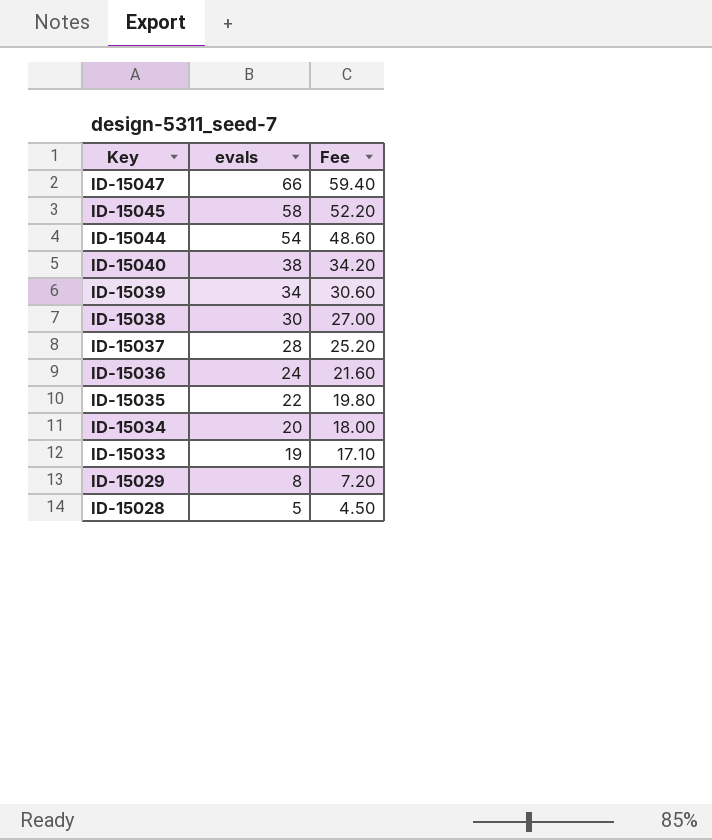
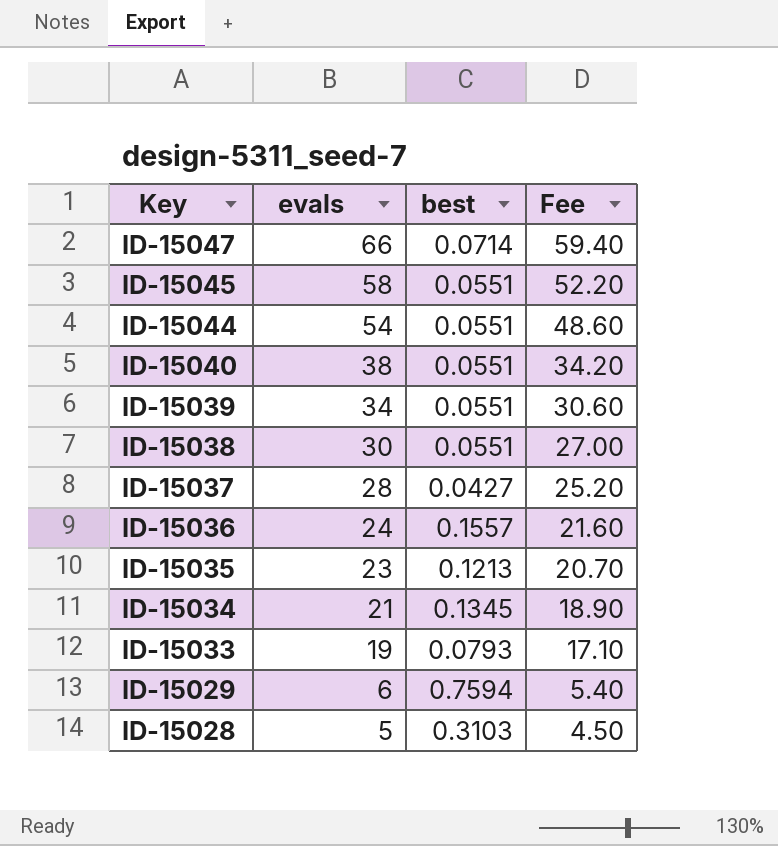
column best | position: none -> 3
ID-15035 | evals: 22 -> 23
ID-15035 | Fee: 19.80 -> 20.70
ID-15034 | evals: 20 -> 21
ID-15034 | Fee: 18.00 -> 18.90
ID-15029 | evals: 8 -> 6
ID-15029 | Fee: 7.20 -> 5.40

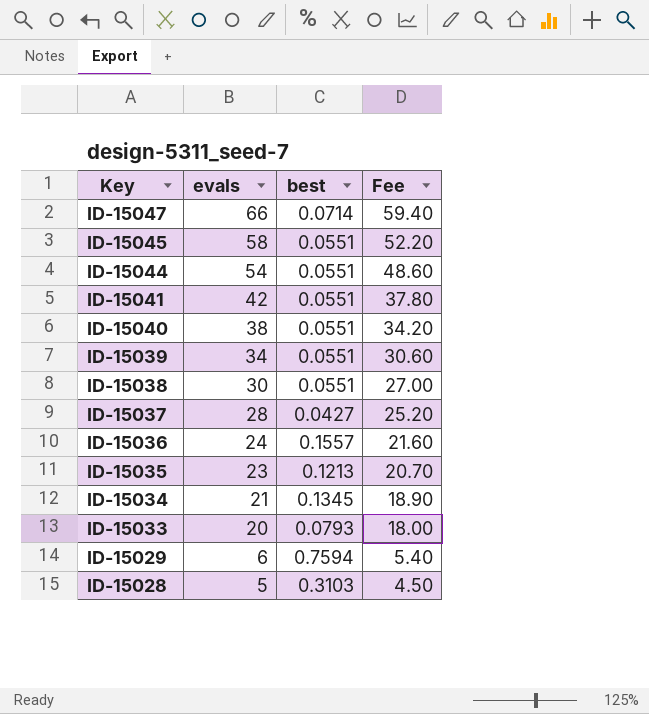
row ID-15041: none -> 42 | 0.0551 | 37.80
ID-15033 | evals: 19 -> 20
ID-15033 | Fee: 17.10 -> 18.00

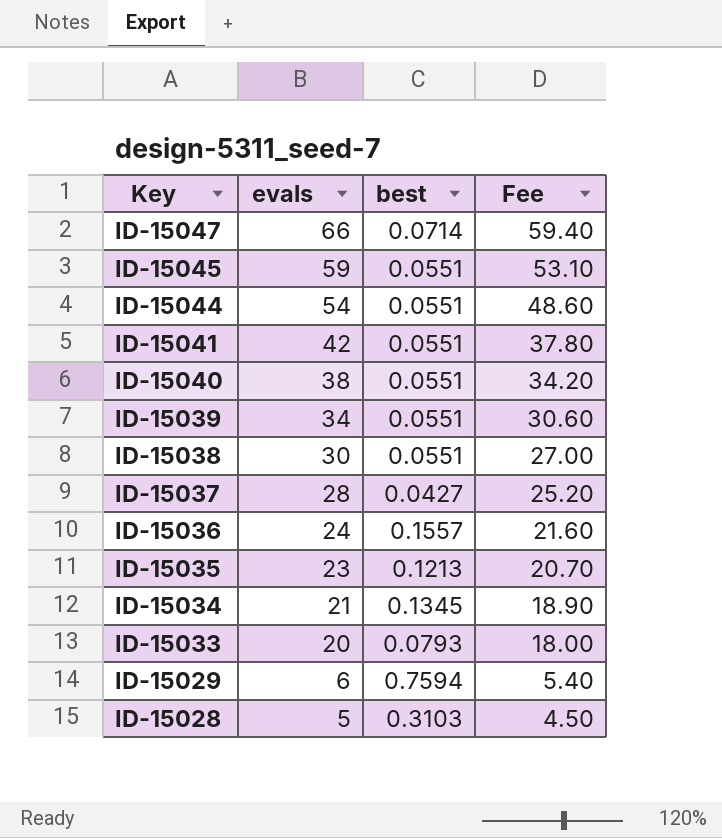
ID-15045 | evals: 58 -> 59
ID-15045 | Fee: 52.20 -> 53.10

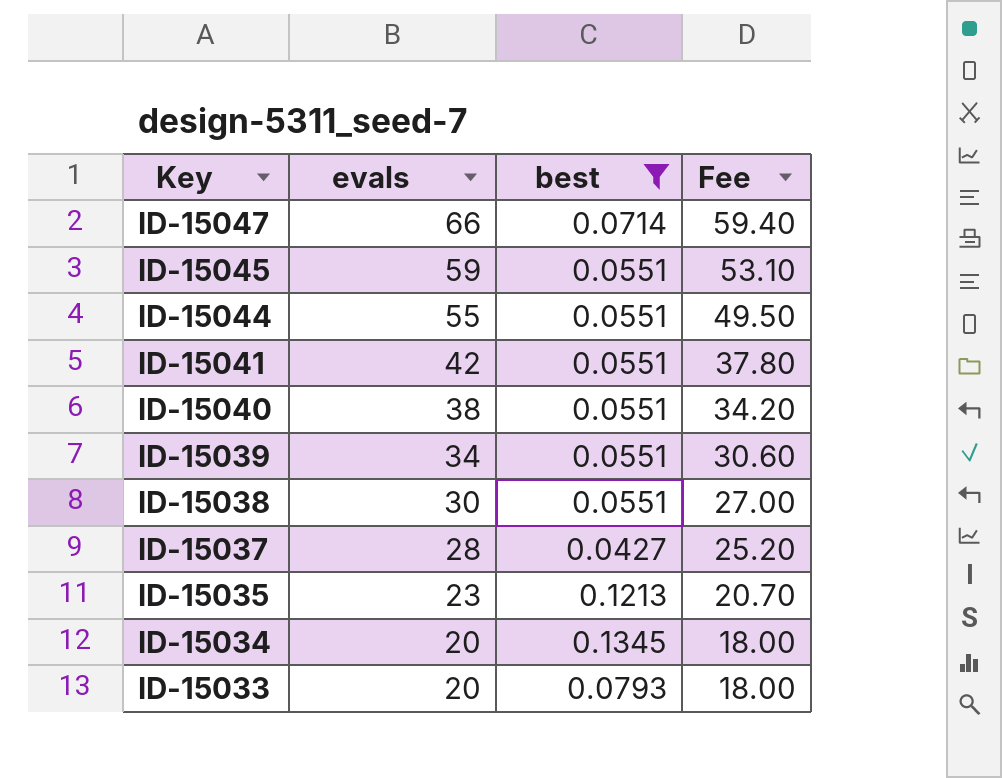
filter: none -> best <= 0.1345
ID-15044 | evals: 54 -> 55
ID-15044 | Fee: 48.60 -> 49.50
ID-15034 | evals: 21 -> 20
ID-15034 | Fee: 18.90 -> 18.00

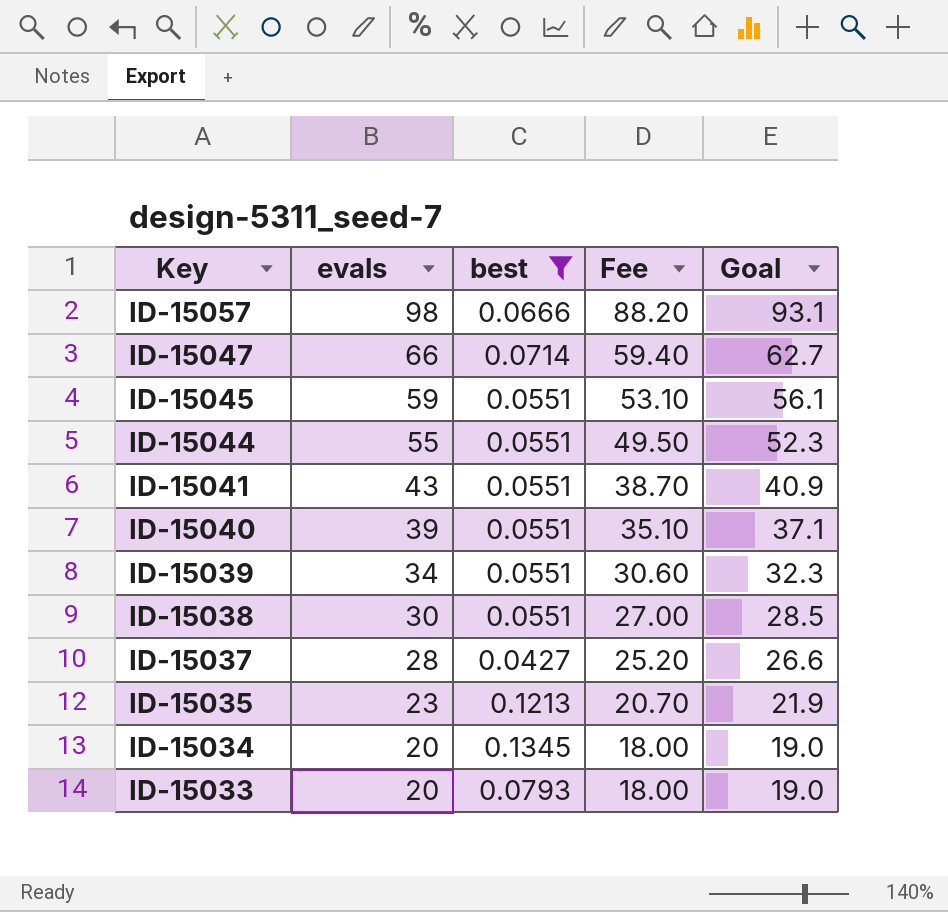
column Goal | formula: none -> [evals] * 0.95
row ID-15057: none -> 98 | 0.0666 | 88.20 | 93.1
ID-15041 | evals: 42 -> 43
ID-15041 | Fee: 37.80 -> 38.70
ID-15040 | evals: 38 -> 39
ID-15040 | Fee: 34.20 -> 35.10

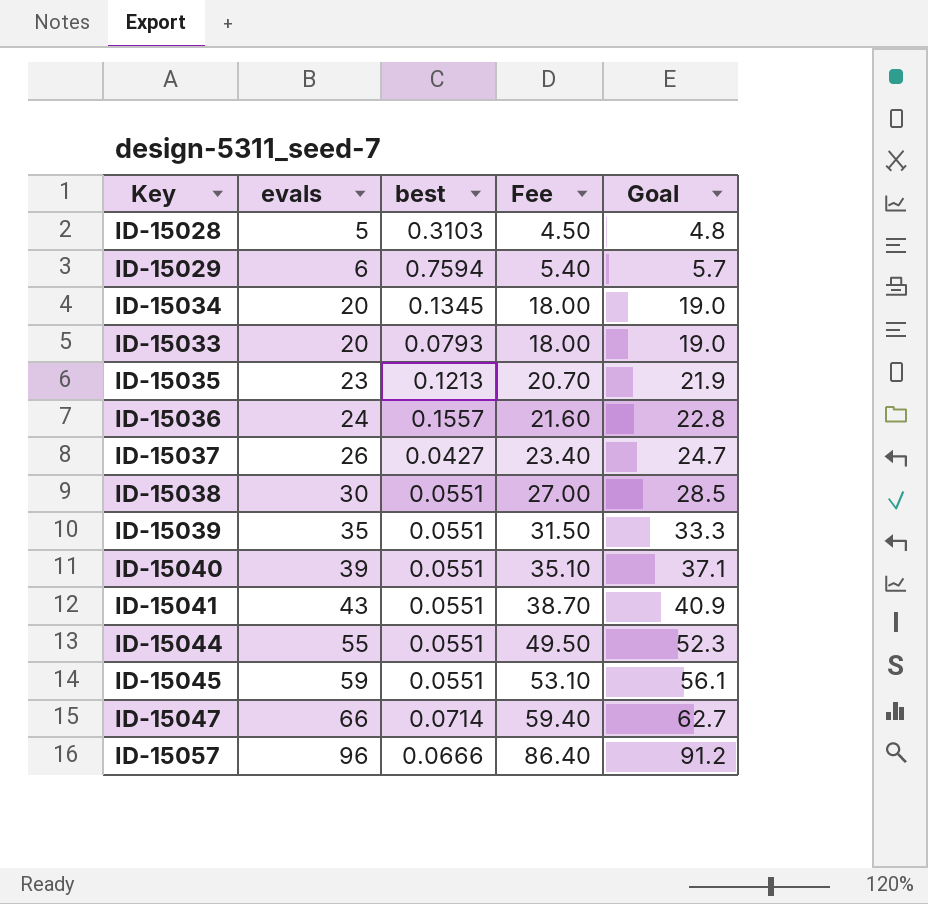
filter: best <= 0.1345 -> none
row order: Key descending -> evals ascending
ID-15037 | evals: 28 -> 26
ID-15037 | Fee: 25.20 -> 23.40
ID-15037 | Goal: 26.6 -> 24.7
ID-15039 | evals: 34 -> 35
ID-15039 | Fee: 30.60 -> 31.50
ID-15039 | Goal: 32.3 -> 33.3
ID-15057 | evals: 98 -> 96
ID-15057 | Fee: 88.20 -> 86.40
ID-15057 | Goal: 93.1 -> 91.2

